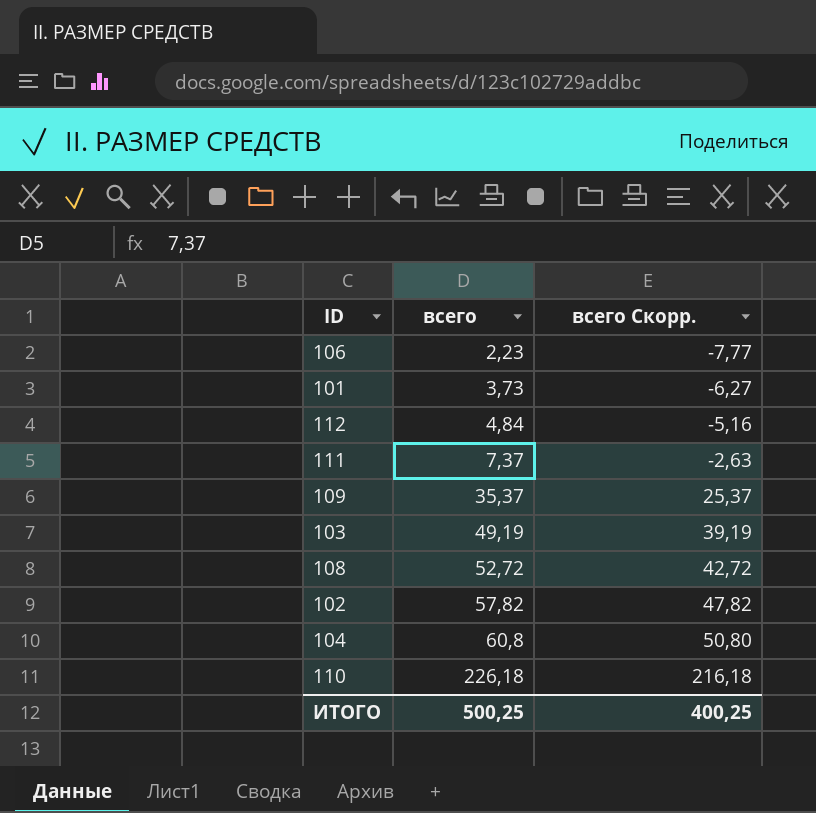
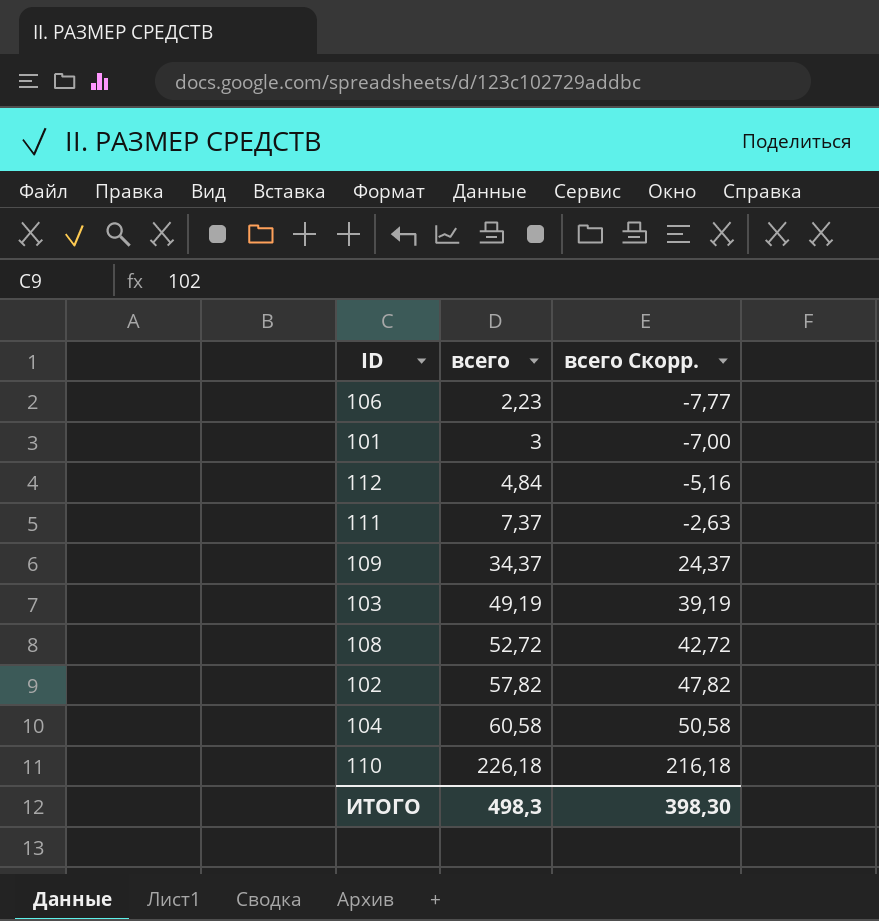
101 | всего: 3,73 -> 3
101 | всего Скорр.: -6,27 -> -7,00
109 | всего: 35,37 -> 34,37
109 | всего Скорр.: 25,37 -> 24,37
104 | всего: 60,8 -> 60,58
104 | всего Скорр.: 50,80 -> 50,58
ИТОГО | всего: 500,25 -> 498,3
ИТОГО | всего Скорр.: 400,25 -> 398,30

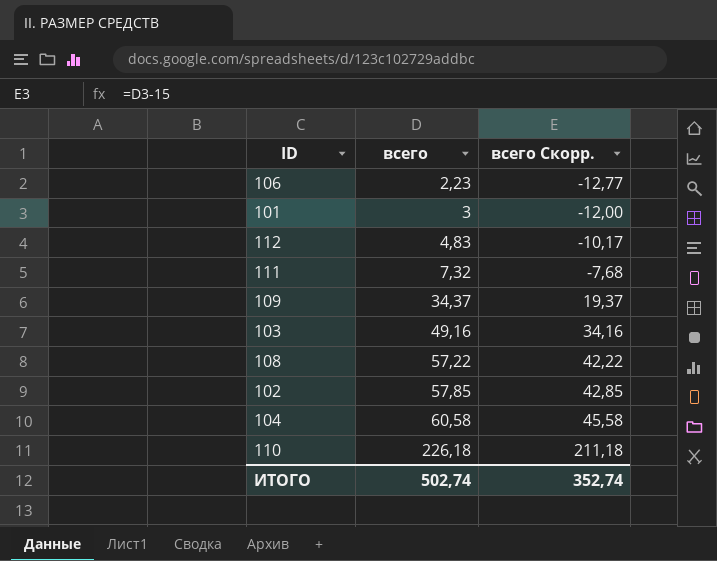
column всего Скорр. | formula: [всего] - 10 -> [всего] - 15
112 | всего: 4,84 -> 4,83
111 | всего: 7,37 -> 7,32
103 | всего: 49,19 -> 49,16
108 | всего: 52,72 -> 57,22
102 | всего: 57,82 -> 57,85
ИТОГО | всего: 498,3 -> 502,74
ИТОГО | всего Скорр.: 398,30 -> 352,74

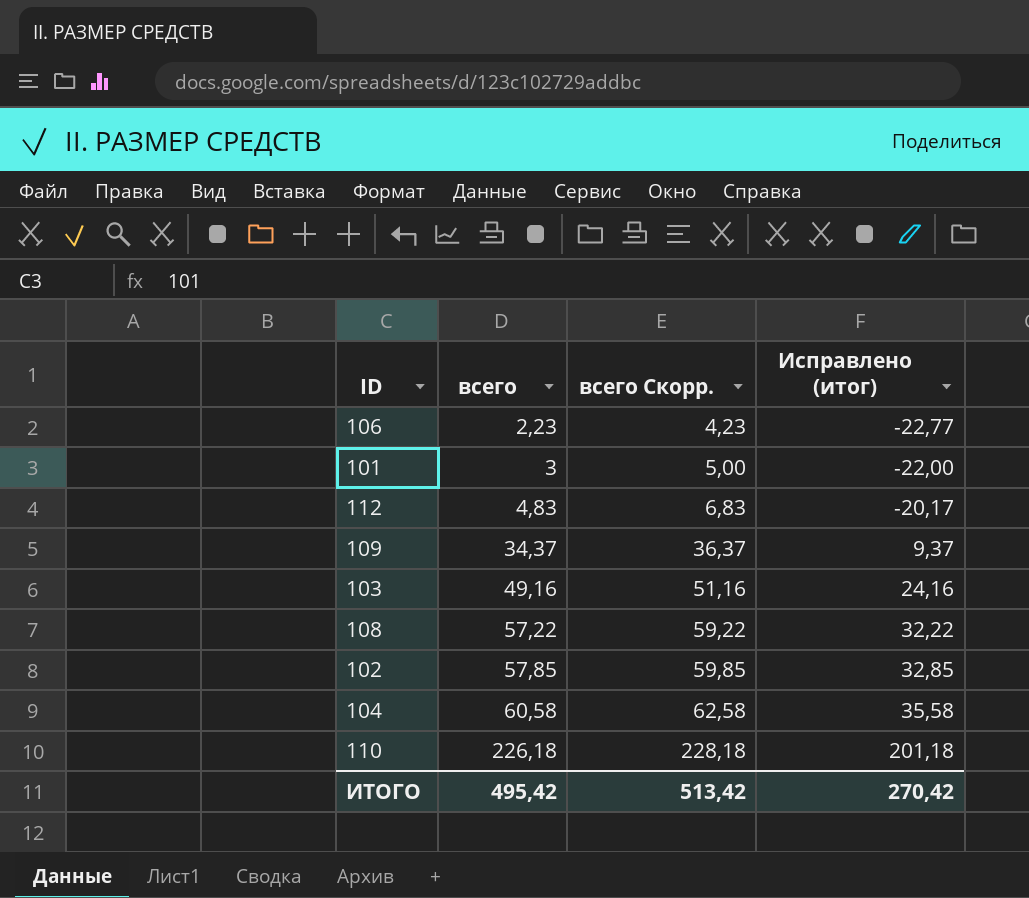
column всего Скорр. | formula: [всего] - 15 -> [всего] + 2
column Исправлено (итог) | formula: none -> [всего] - 25
row 111: 7,32 | -7,68 -> none
ИТОГО | всего: 502,74 -> 495,42
ИТОГО | всего Скорр.: 352,74 -> 513,42

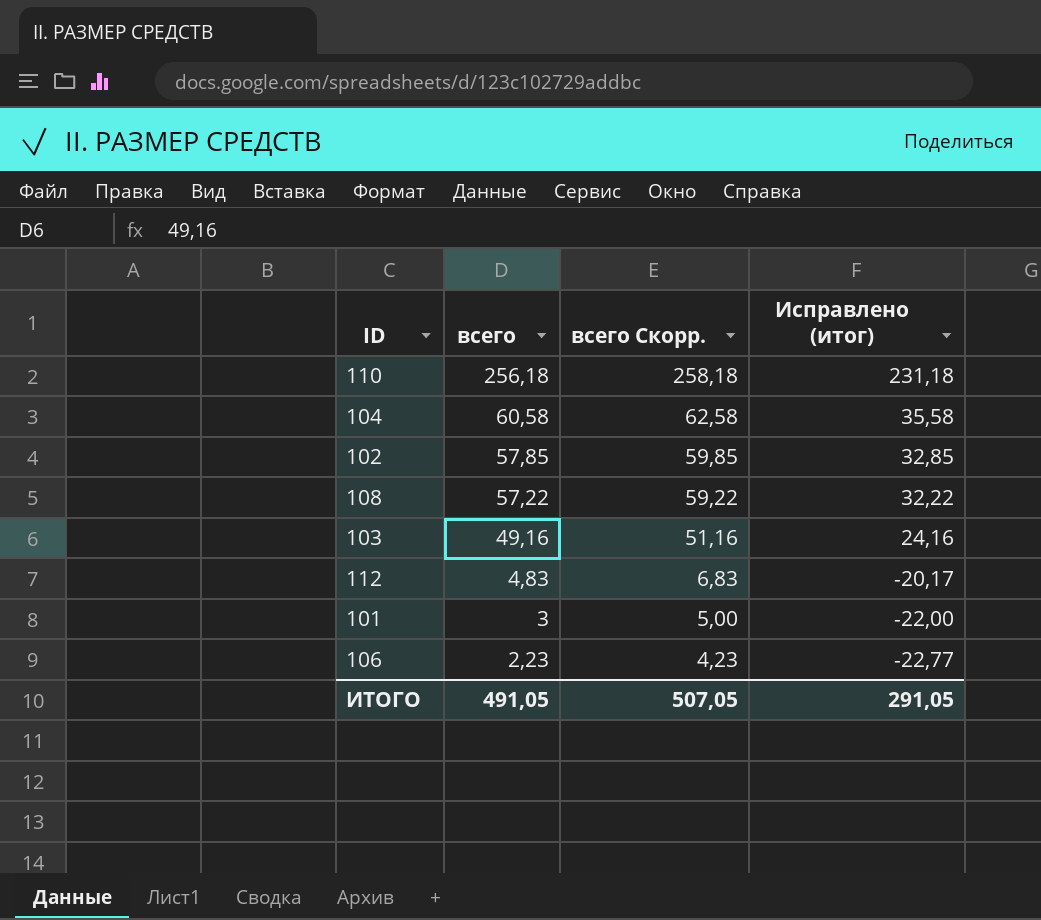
row order: всего ascending -> всего descending
row 109: 34,37 | 36,37 | 9,37 -> none
110 | всего: 226,18 -> 256,18
110 | всего Скорр.: 228,18 -> 258,18
110 | Исправлено (итог): 201,18 -> 231,18
ИТОГО | всего: 495,42 -> 491,05
ИТОГО | всего Скорр.: 513,42 -> 507,05
ИТОГО | Исправлено (итог): 270,42 -> 291,05

